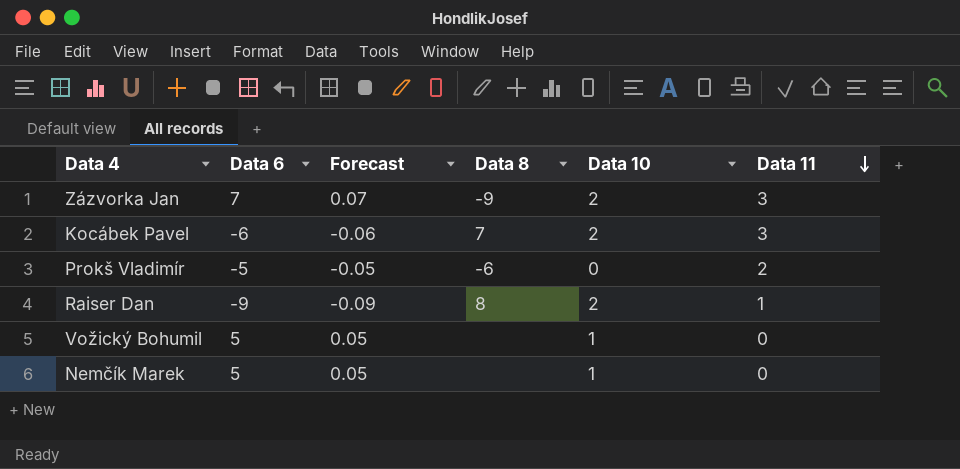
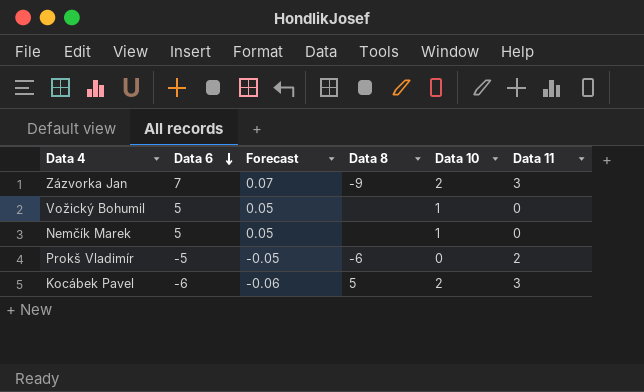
row order: Data 11 descending -> Data 6 descending
row Raiser Dan: -9 | -0.09 | 8 | 2 | 1 -> none
Kocábek Pavel | Data 8: 7 -> 5

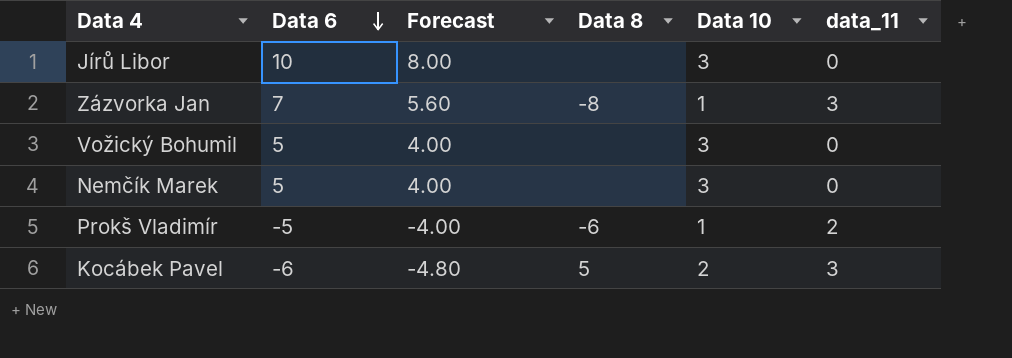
column Forecast | formula: [Data 6] * 0.01 -> [Data 6] * 0.8
column name: Data 11 -> data_11
row Jírů Libor: none -> 10 | 8.00 | none | 3 | 0
Zázvorka Jan | Data 8: -9 -> -8
Zázvorka Jan | Data 10: 2 -> 1
Vožický Bohumil | Data 10: 1 -> 3
Nemčík Marek | Data 10: 1 -> 3
Prokš Vladimír | Data 10: 0 -> 1

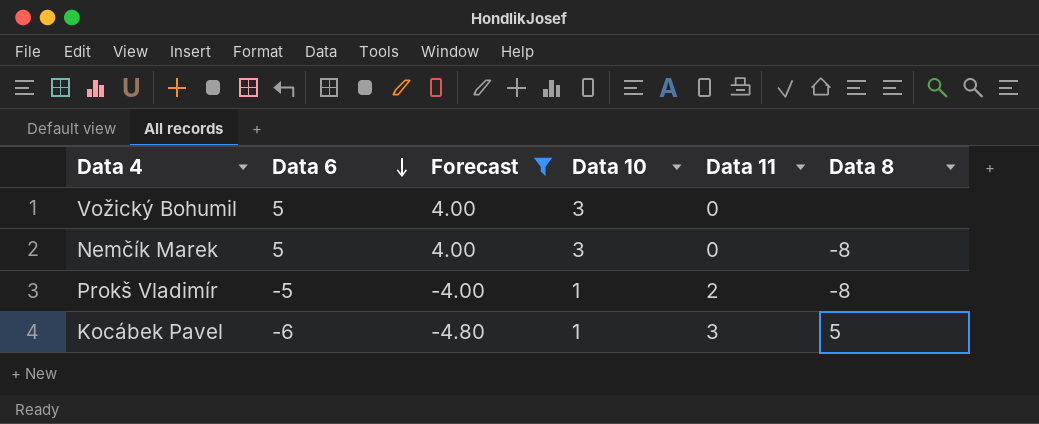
filter: none -> Forecast <= 4.00
column name: data_11 -> Data 11
column Data 8 | position: 4 -> 6
Nemčík Marek | Data 8: none -> -8
Prokš Vladimír | Data 8: -6 -> -8
Kocábek Pavel | Data 10: 2 -> 1

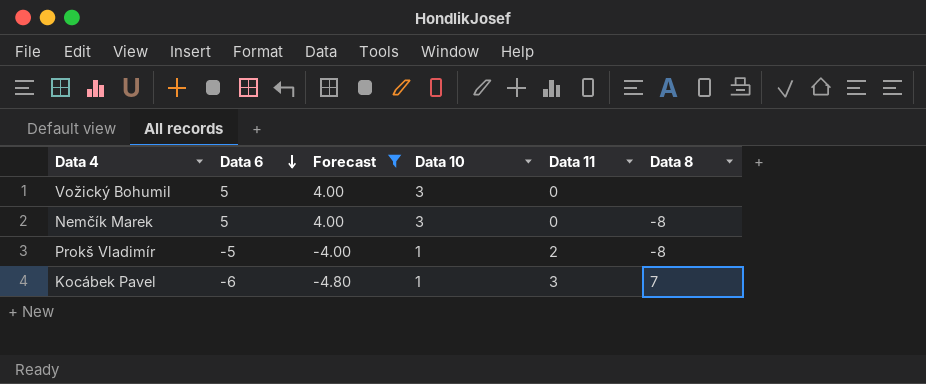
Kocábek Pavel | Data 8: 5 -> 7

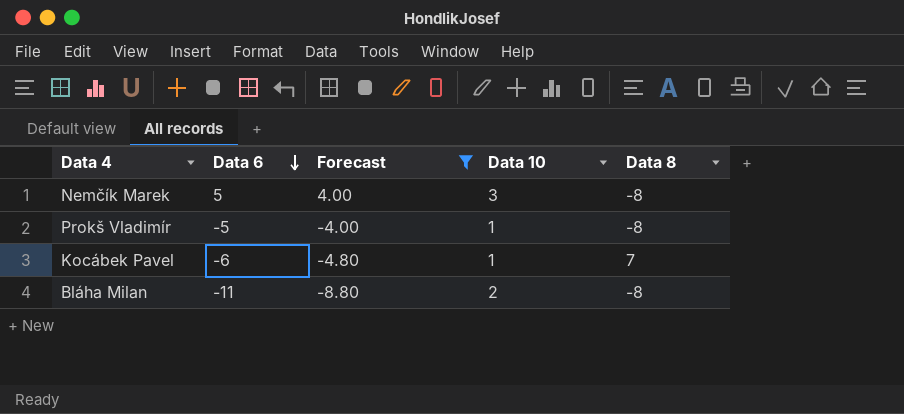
column Data 11 | position: 5 -> none
row Vožický Bohumil: 5 | 4.00 | 3 | 0 | none -> none
row Bláha Milan: none -> -11 | -8.80 | 2 | -8

